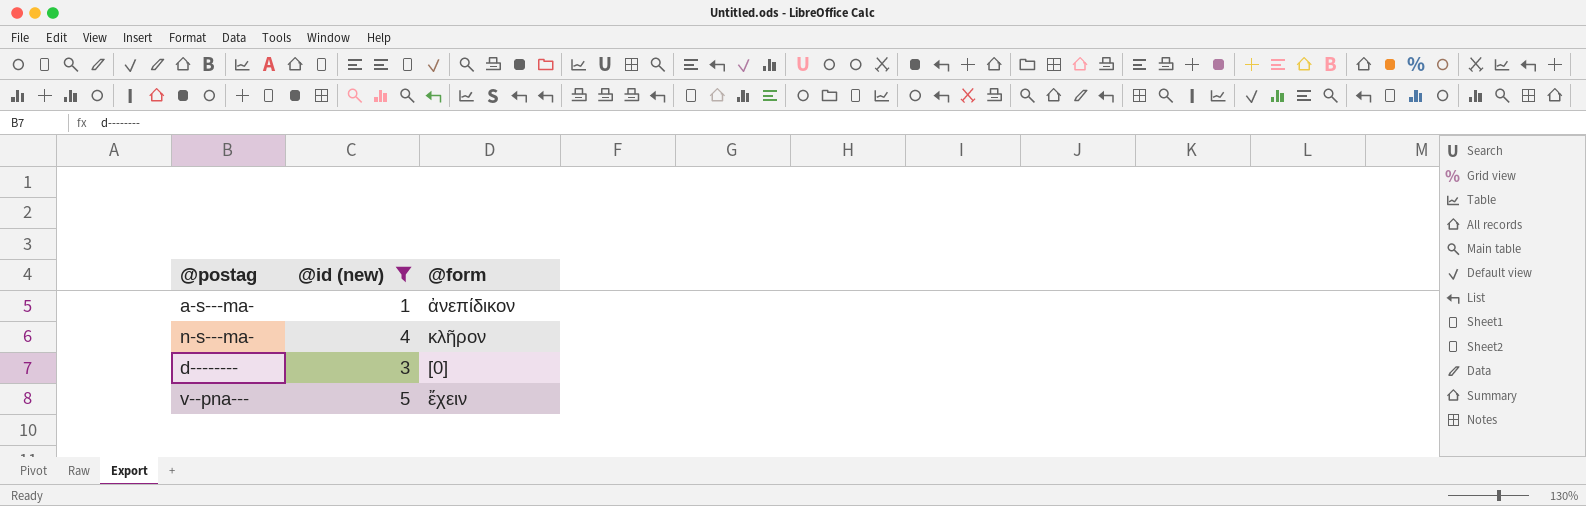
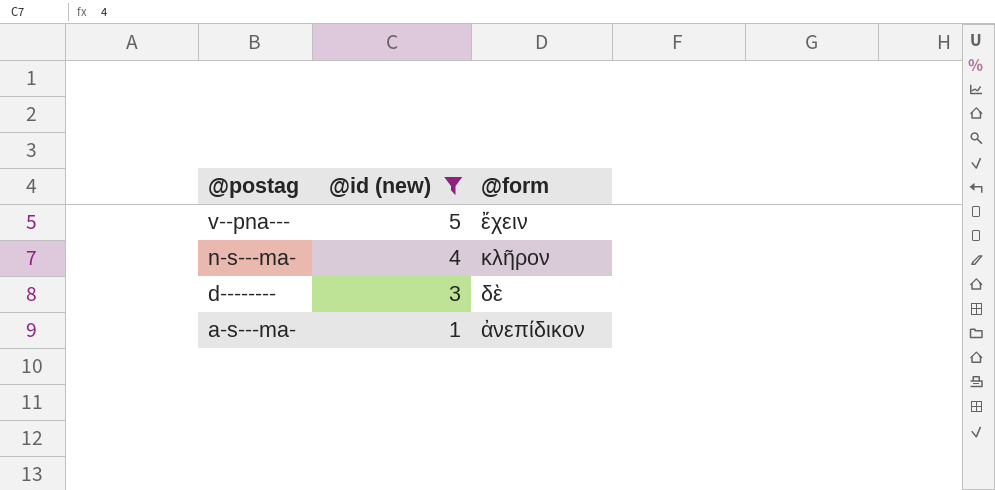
row order: none -> @postag descending
d-------- | @form: [0] -> δὲ

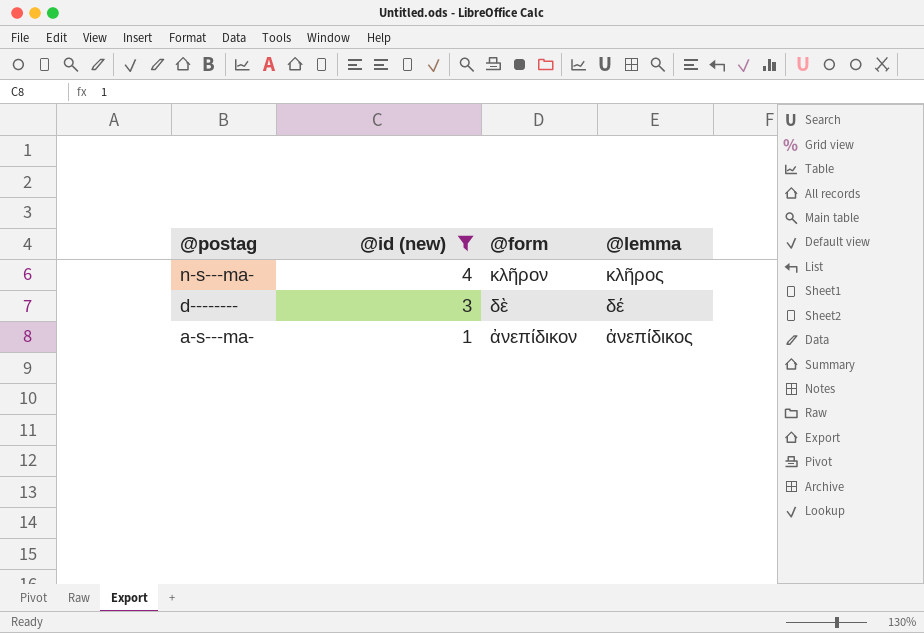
column @lemma | position: none -> 4
row v--pna---: 5 | ἔχειν -> none

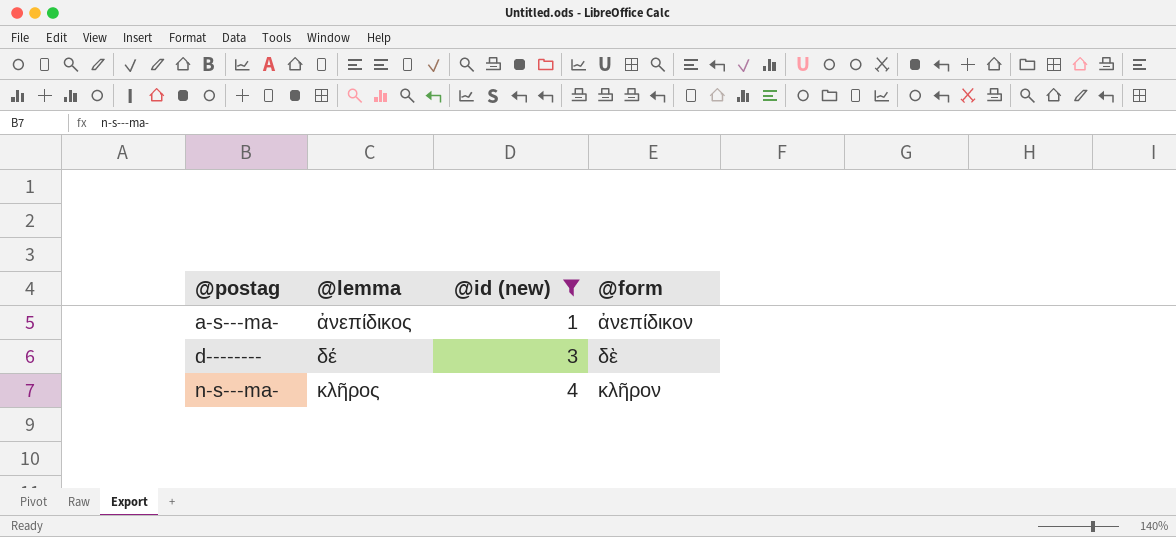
row order: @postag descending -> @postag ascending
column @lemma | position: 4 -> 2

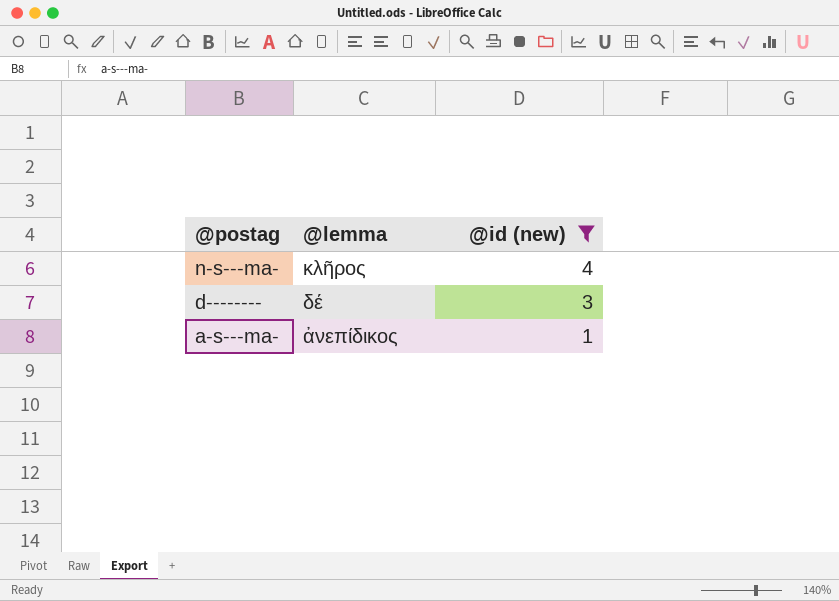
row order: @postag ascending -> @postag descending
column @form | position: 4 -> none

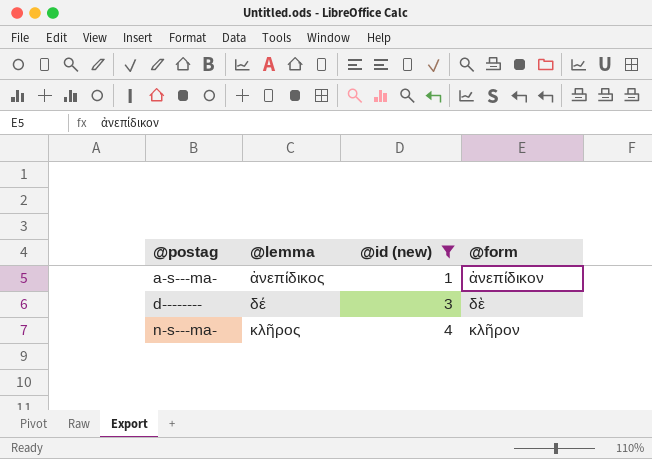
row order: @postag descending -> @postag ascending
column @form | position: none -> 4

